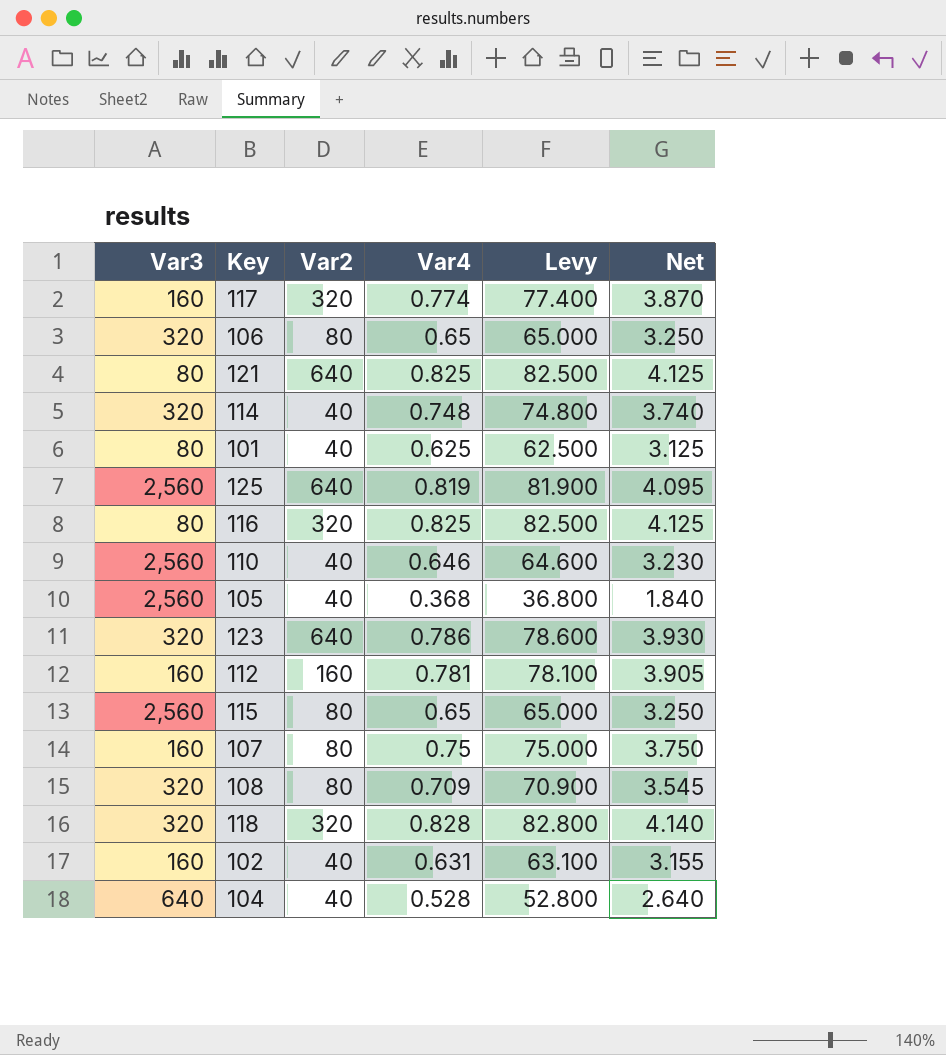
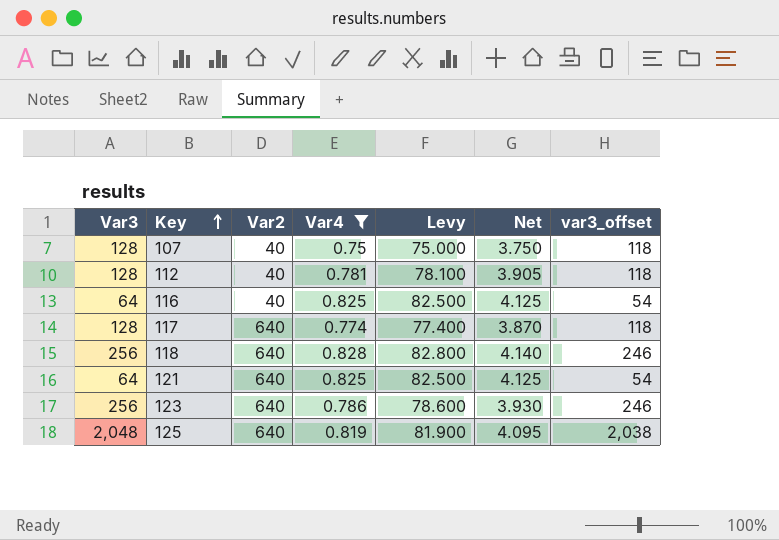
filter: none -> Var4 >= 0.75
row order: none -> Key ascending
column var3_offset | formula: none -> [Var3] - 10
107 | Var3: 160 -> 128
107 | Var2: 80 -> 40
112 | Var3: 160 -> 128
112 | Var2: 160 -> 40
116 | Var3: 80 -> 64
116 | Var2: 320 -> 40
117 | Var3: 160 -> 128
117 | Var2: 320 -> 640
118 | Var3: 320 -> 256
118 | Var2: 320 -> 640
121 | Var3: 80 -> 64
123 | Var3: 320 -> 256
125 | Var3: 2,560 -> 2,048

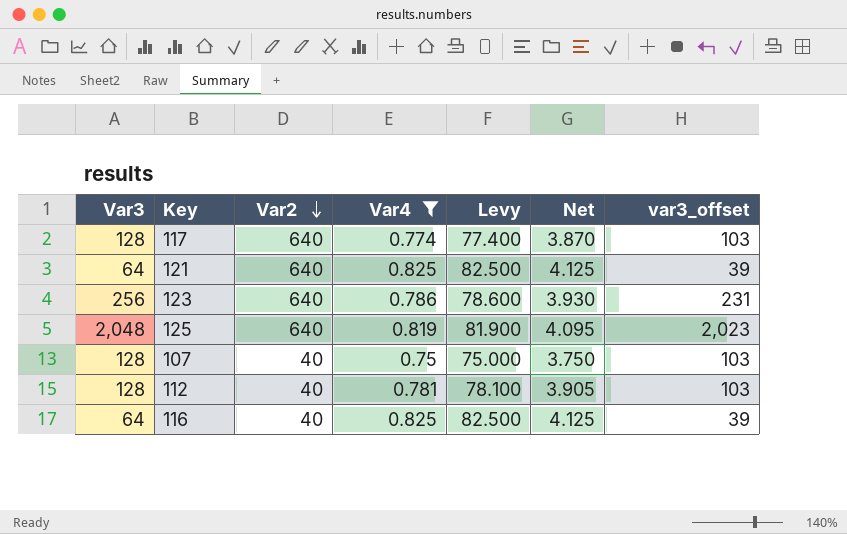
row order: Key ascending -> Var2 descending
column var3_offset | formula: [Var3] - 10 -> [Var3] - 25
row 118: 256 | 640 | 0.828 | 82.800 | 4.140 | 246 -> none

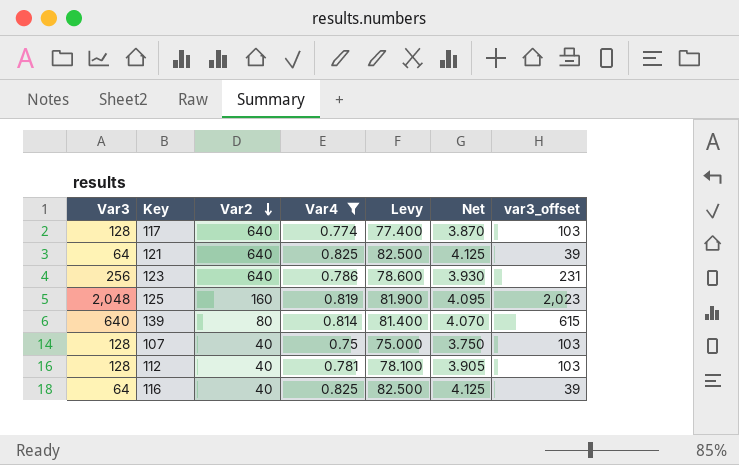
125 | Var2: 640 -> 160
row 139: none -> 640 | 80 | 0.814 | 81.400 | 4.070 | 615

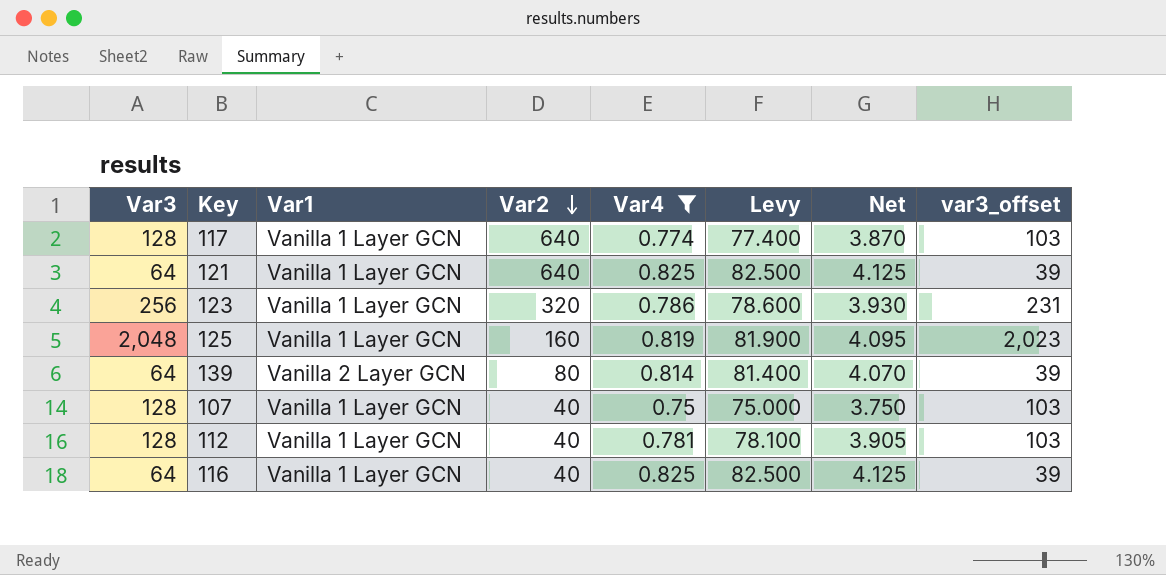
column Var1 | position: none -> 3
123 | Var2: 640 -> 320
139 | Var3: 640 -> 64
139 | var3_offset: 615 -> 39

